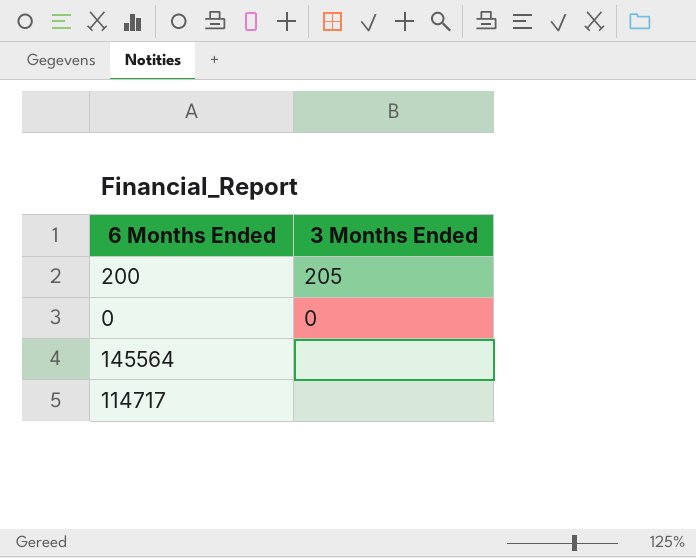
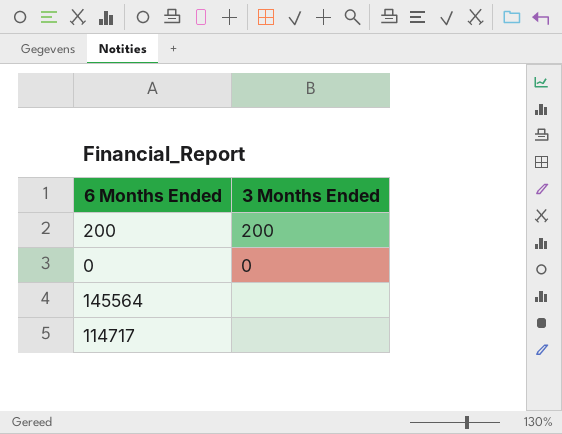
200 | 3 Months Ended: 205 -> 200

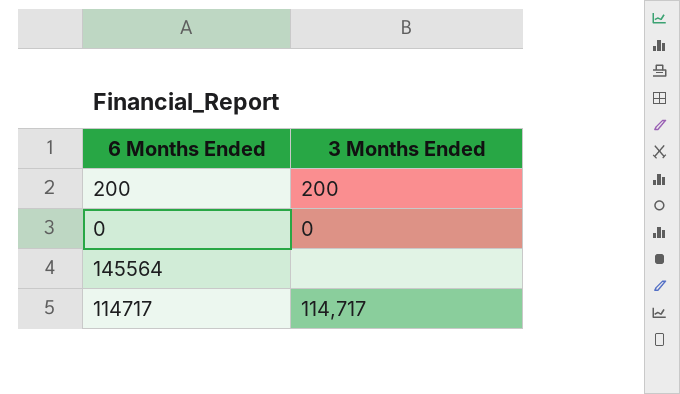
114717 | 3 Months Ended: none -> 114,717

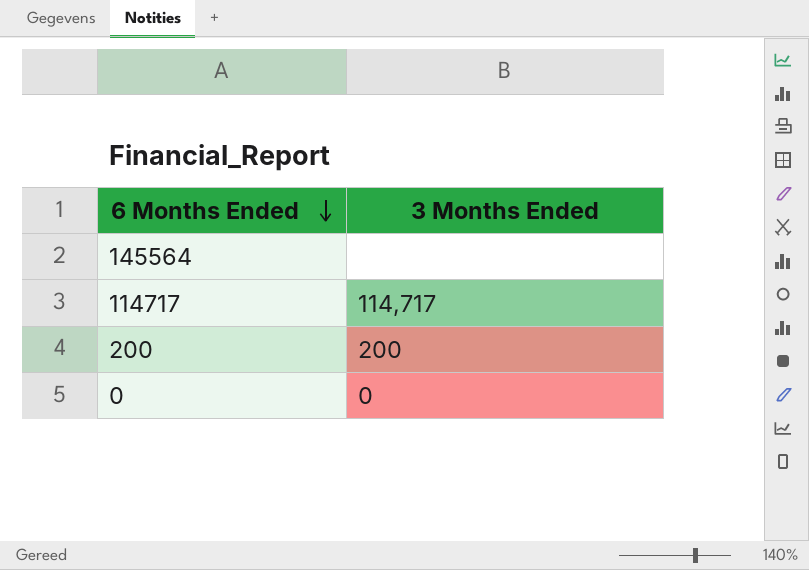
row order: none -> 6 Months Ended descending

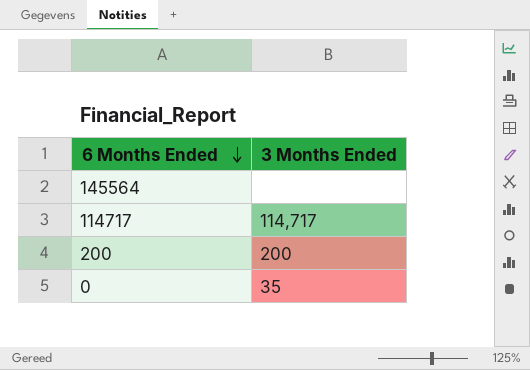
0 | 3 Months Ended: 0 -> 35

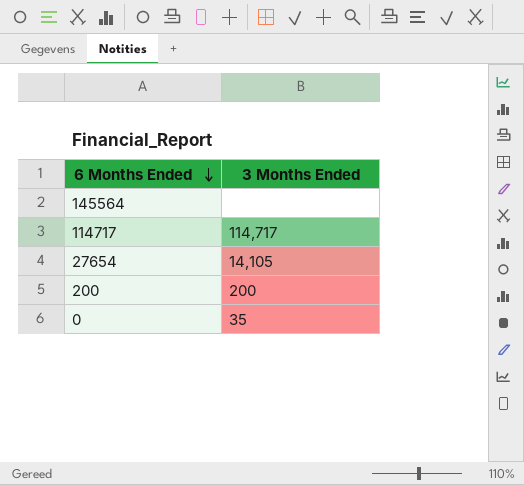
row 27654: none -> 14,105

